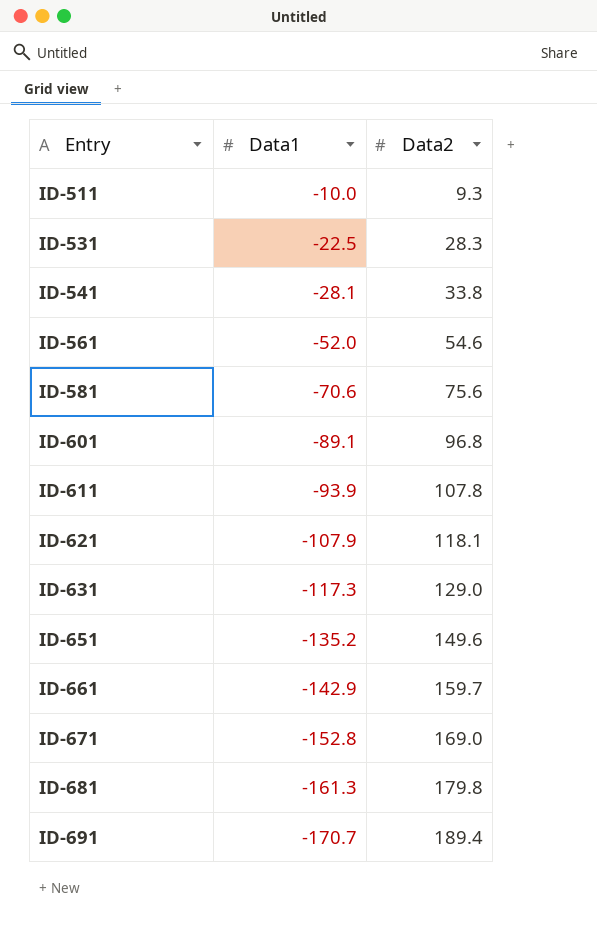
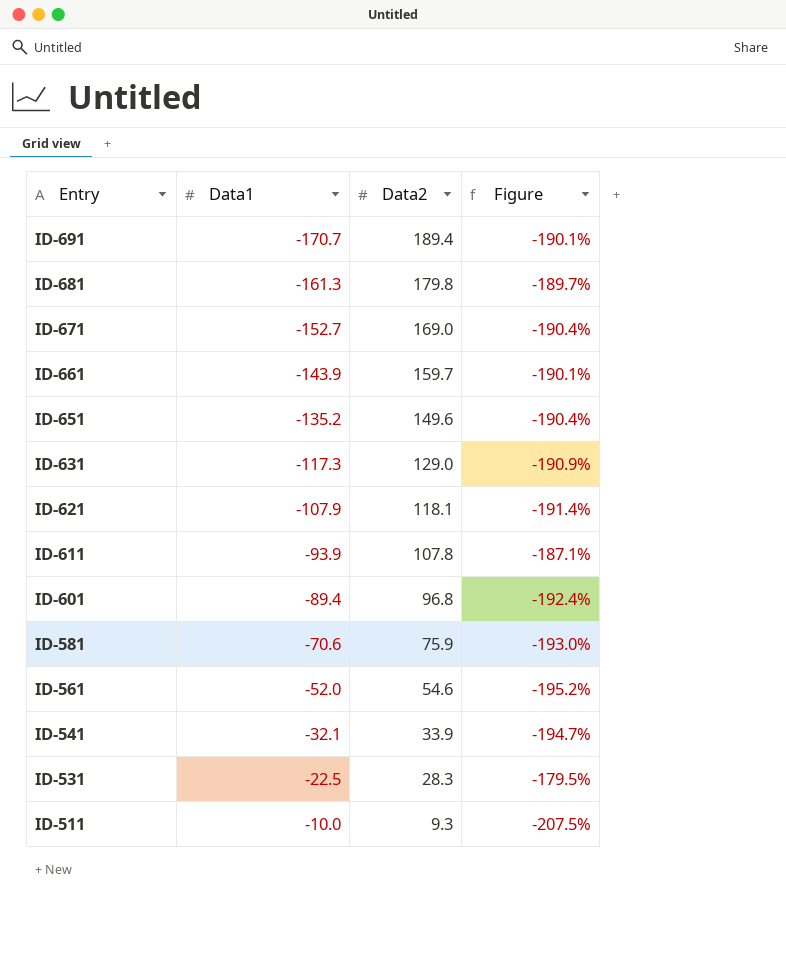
row order: Entry ascending -> Entry descending
column Figure | formula: none -> ([Data1] - [Data2]) / [Data2]
ID-671 | Data1: -152.8 -> -152.7
ID-661 | Data1: -142.9 -> -143.9
ID-601 | Data1: -89.1 -> -89.4
ID-581 | Data2: 75.6 -> 75.9
ID-541 | Data1: -28.1 -> -32.1
ID-541 | Data2: 33.8 -> 33.9

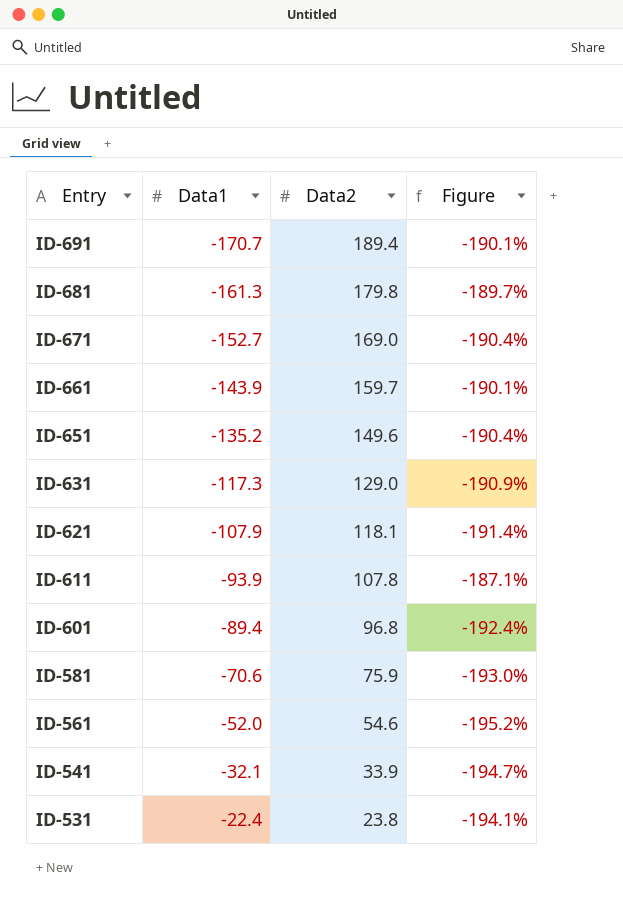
row ID-511: -10.0 | 9.3 | -207.5% -> none
ID-531 | Data1: -22.5 -> -22.4
ID-531 | Data2: 28.3 -> 23.8
ID-531 | Figure: -179.5% -> -194.1%

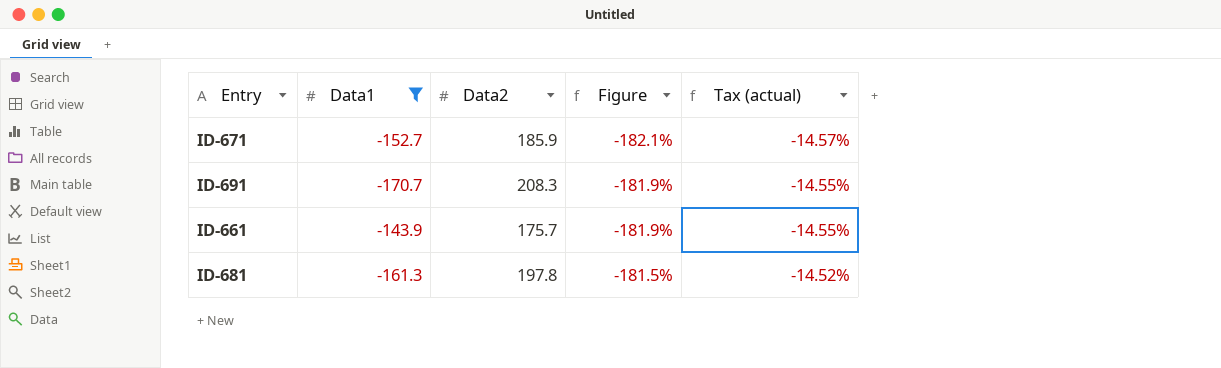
filter: none -> Data1 <= -143.9
row order: Entry descending -> Figure ascending
column Tax (actual) | formula: none -> [Figure] * 0.08
ID-671 | Data2: 169.0 -> 185.9
ID-671 | Figure: -190.4% -> -182.1%
ID-691 | Data2: 189.4 -> 208.3
ID-691 | Figure: -190.1% -> -181.9%
ID-661 | Data2: 159.7 -> 175.7
ID-661 | Figure: -190.1% -> -181.9%
ID-681 | Data2: 179.8 -> 197.8
ID-681 | Figure: -189.7% -> -181.5%

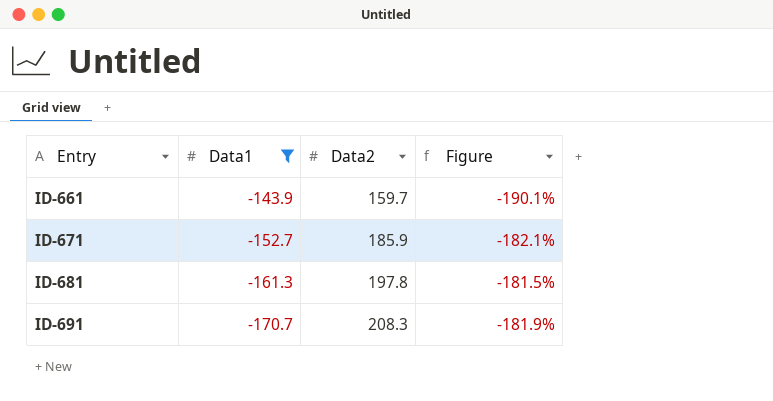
row order: Figure ascending -> Entry ascending
column Tax (actual) | formula: [Figure] * 0.08 -> none
ID-661 | Data2: 175.7 -> 159.7
ID-661 | Figure: -181.9% -> -190.1%

